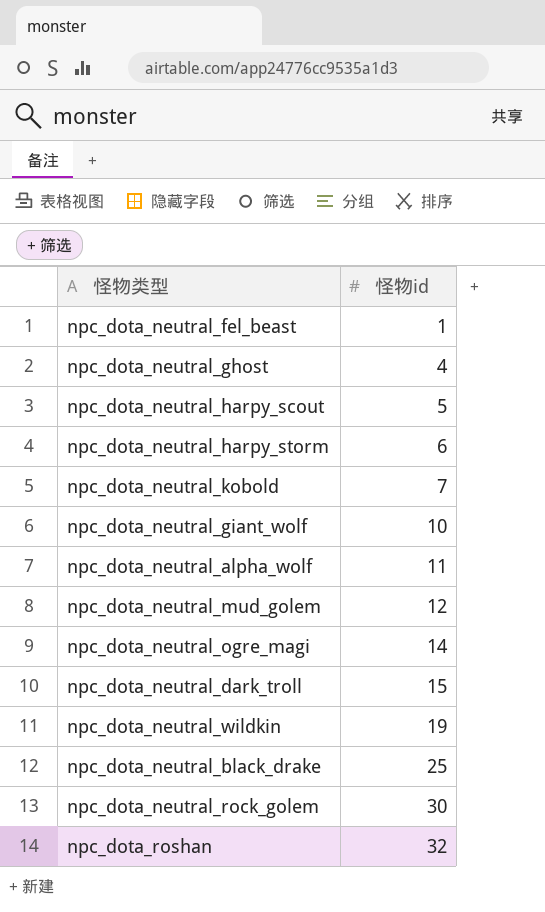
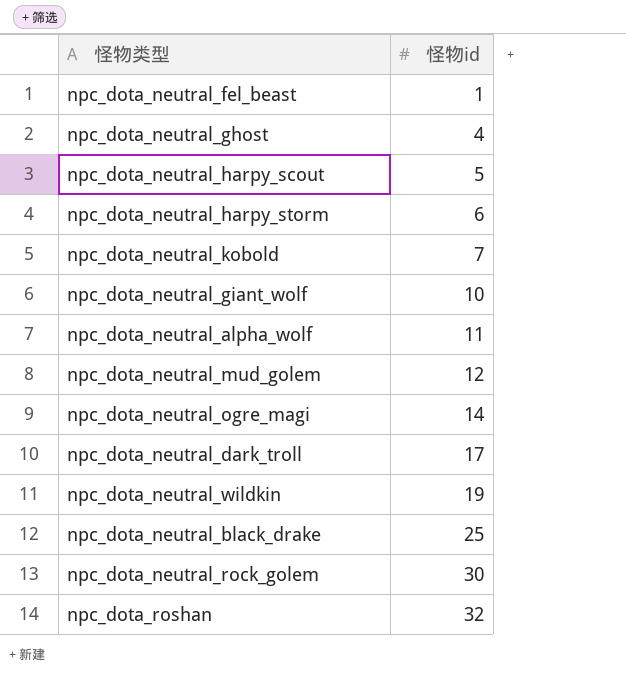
npc_dota_neutral_dark_troll | 怪物id: 15 -> 17

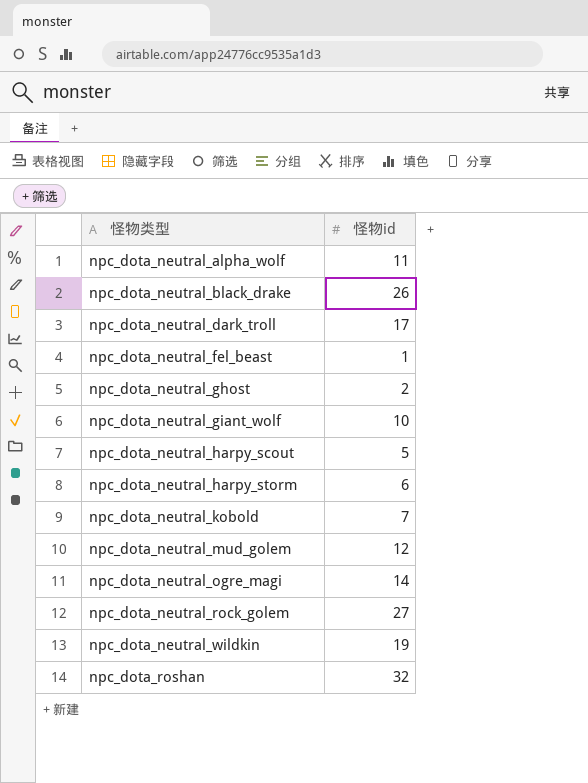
row order: 怪物id ascending -> 怪物类型 ascending
npc_dota_neutral_black_drake | 怪物id: 25 -> 26
npc_dota_neutral_ghost | 怪物id: 4 -> 2
npc_dota_neutral_rock_golem | 怪物id: 30 -> 27

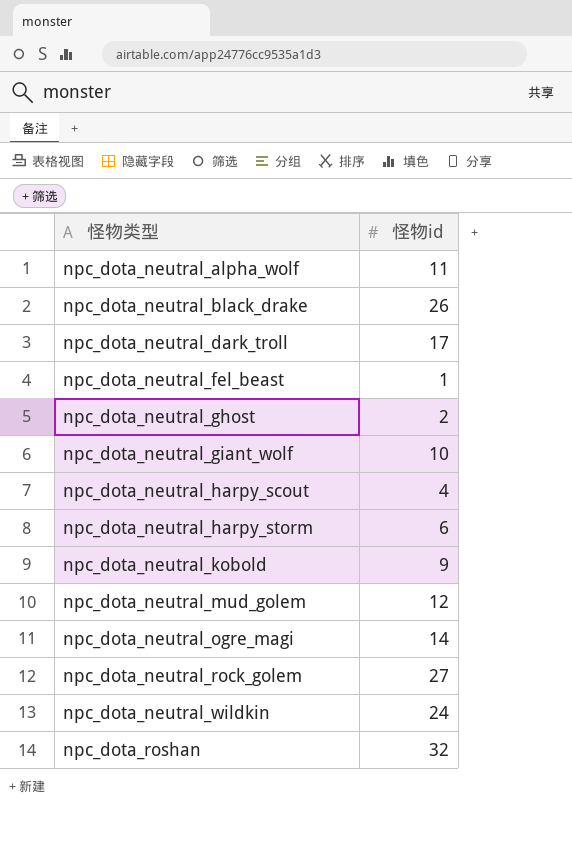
npc_dota_neutral_harpy_scout | 怪物id: 5 -> 4
npc_dota_neutral_kobold | 怪物id: 7 -> 9
npc_dota_neutral_wildkin | 怪物id: 19 -> 24

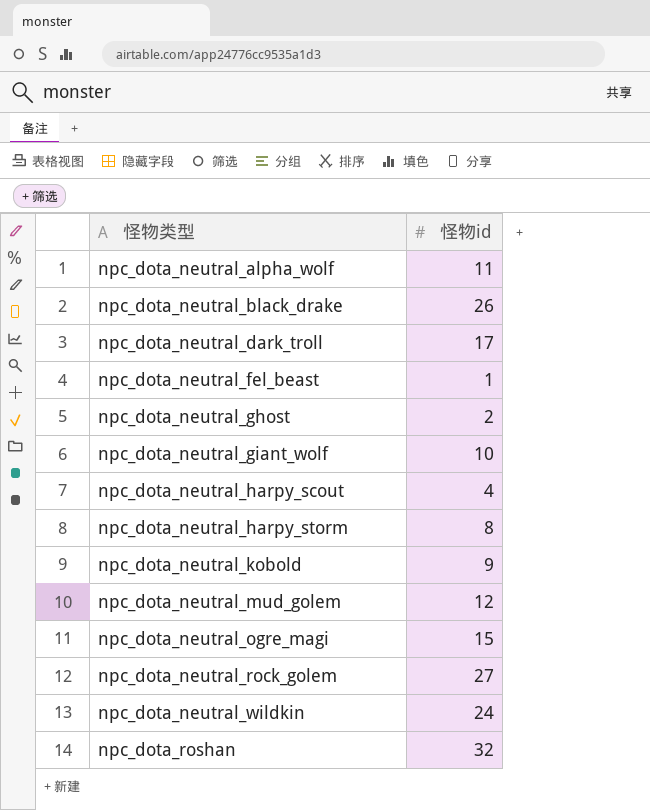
npc_dota_neutral_harpy_storm | 怪物id: 6 -> 8
npc_dota_neutral_ogre_magi | 怪物id: 14 -> 15

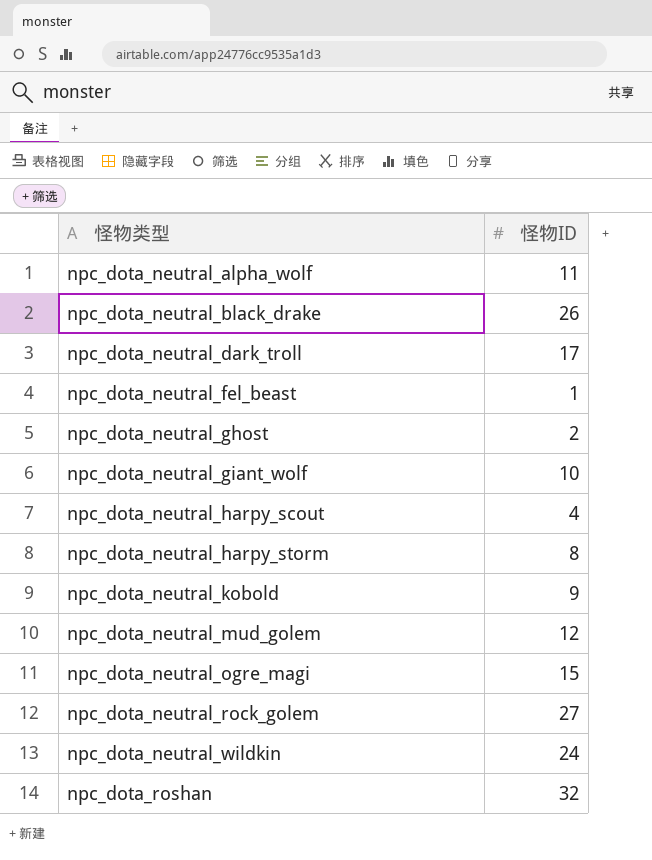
column name: 怪物id -> 怪物ID

